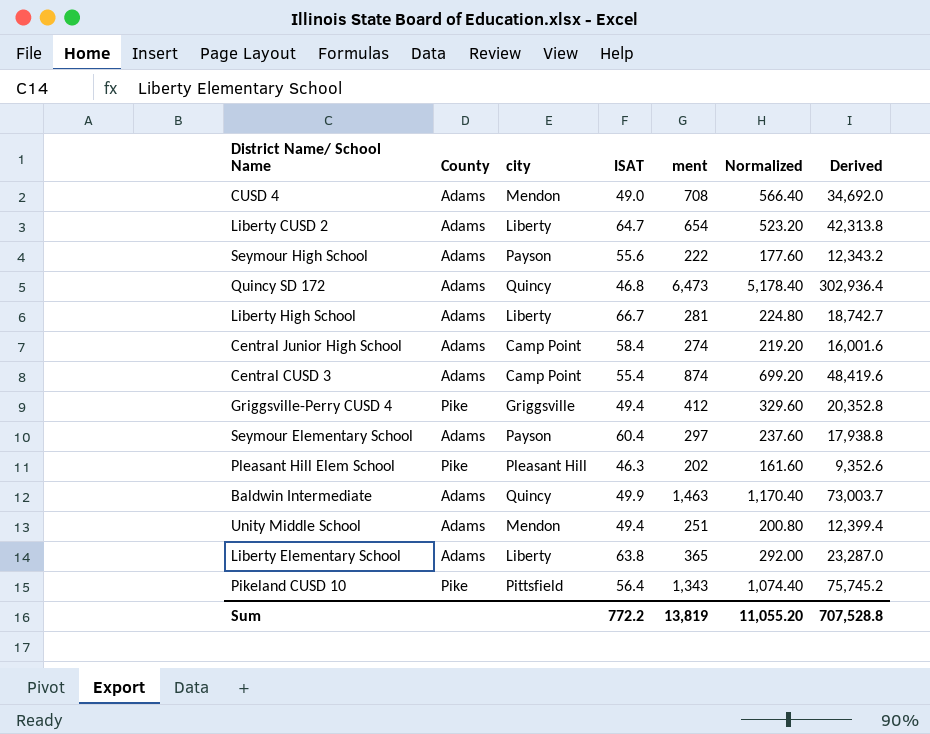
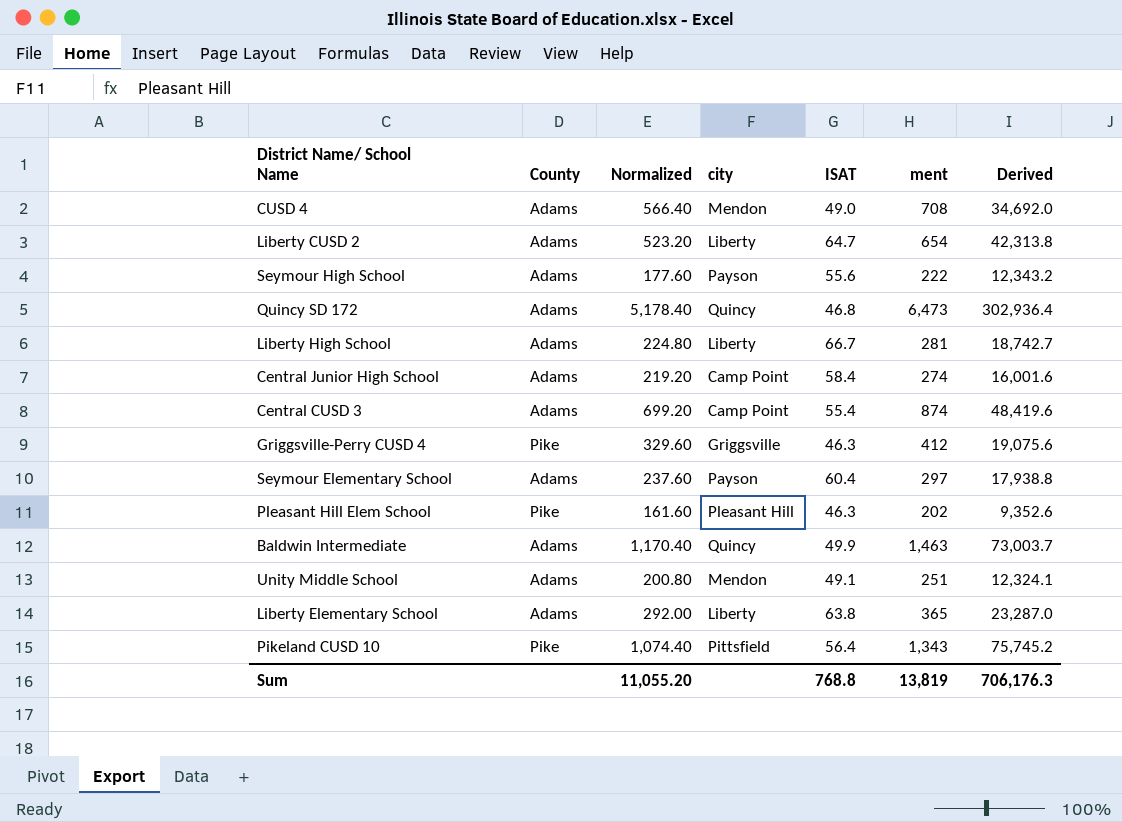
column Normalized | position: 6 -> 3
Griggsville-Perry CUSD 4 | ISAT: 49.4 -> 46.3
Griggsville-Perry CUSD 4 | Derived: 20,352.8 -> 19,075.6
Unity Middle School | ISAT: 49.4 -> 49.1
Unity Middle School | Derived: 12,399.4 -> 12,324.1
Sum | ISAT: 772.2 -> 768.8
Sum | Derived: 707,528.8 -> 706,176.3

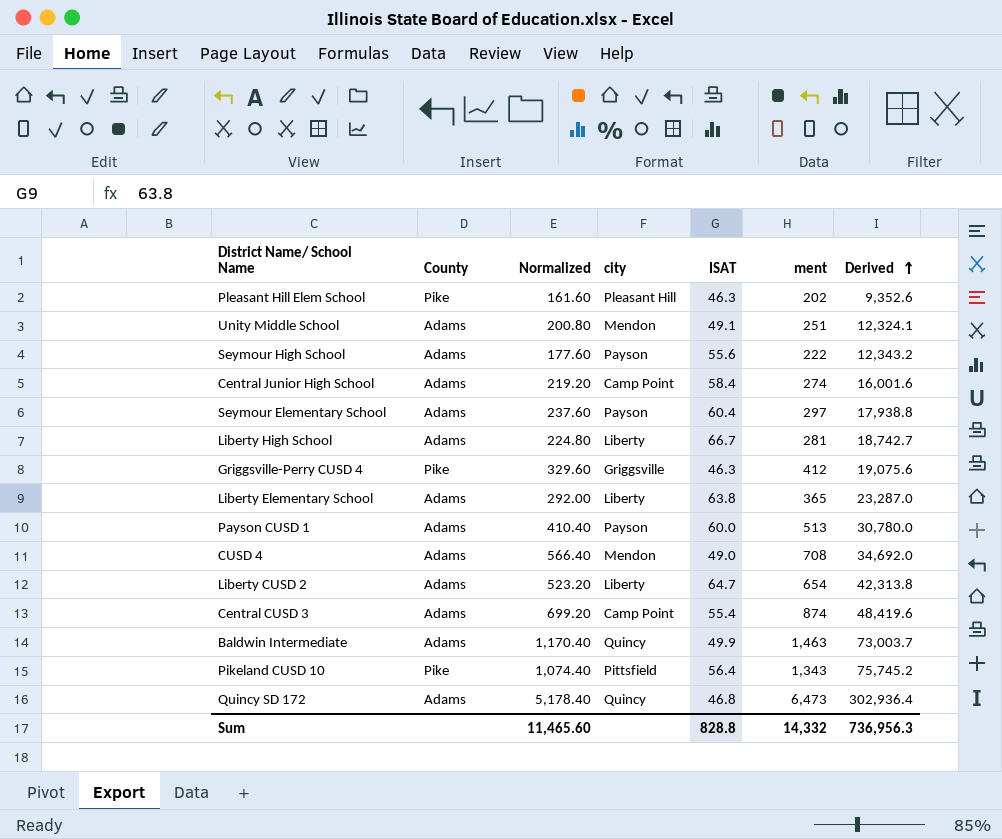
row order: none -> Derived ascending
row Payson CUSD 1: none -> Adams | 410.40 | Payson | 60.0 | 513 | 30,780.0
Sum | Normalized: 11,055.20 -> 11,465.60
Sum | ISAT: 768.8 -> 828.8
Sum | ment: 13,819 -> 14,332
Sum | Derived: 706,176.3 -> 736,956.3

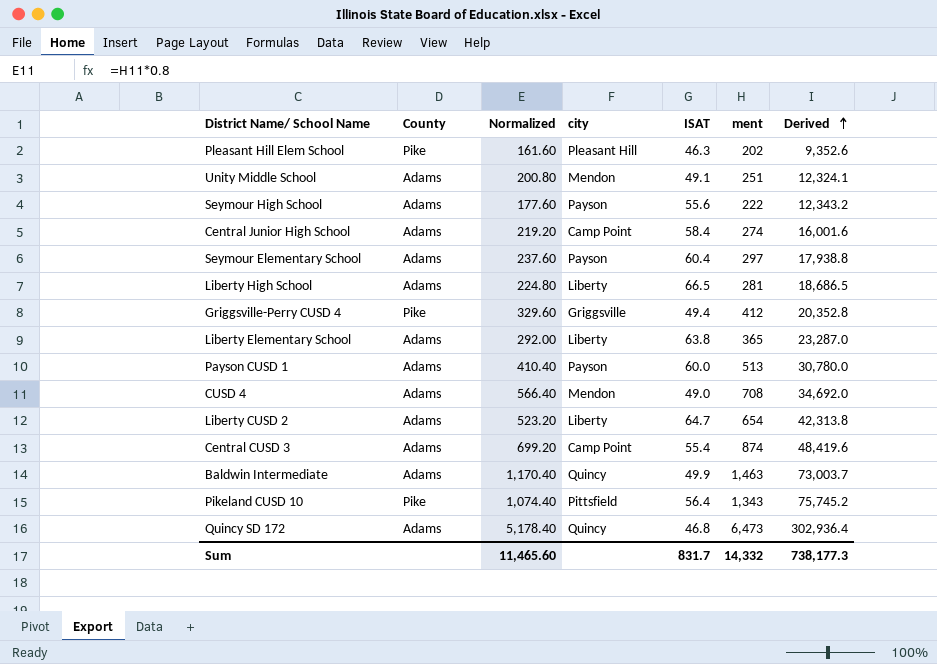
Liberty High School | ISAT: 66.7 -> 66.5
Liberty High School | Derived: 18,742.7 -> 18,686.5
Griggsville-Perry CUSD 4 | ISAT: 46.3 -> 49.4
Griggsville-Perry CUSD 4 | Derived: 19,075.6 -> 20,352.8
Sum | ISAT: 828.8 -> 831.7
Sum | Derived: 736,956.3 -> 738,177.3

